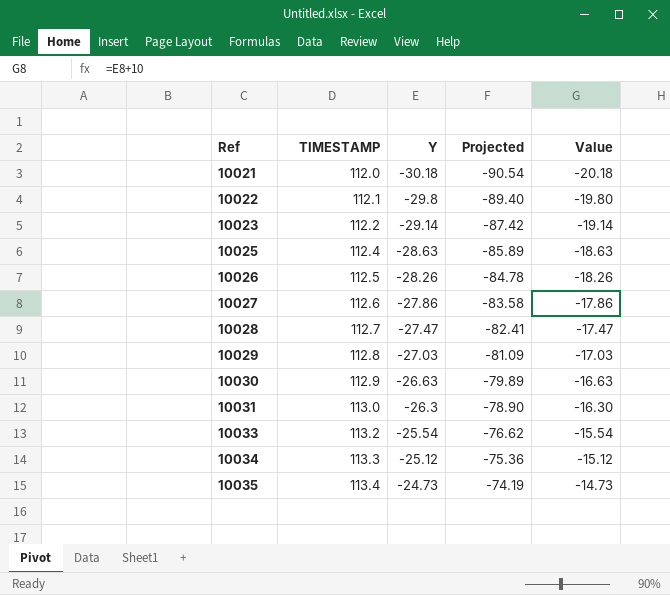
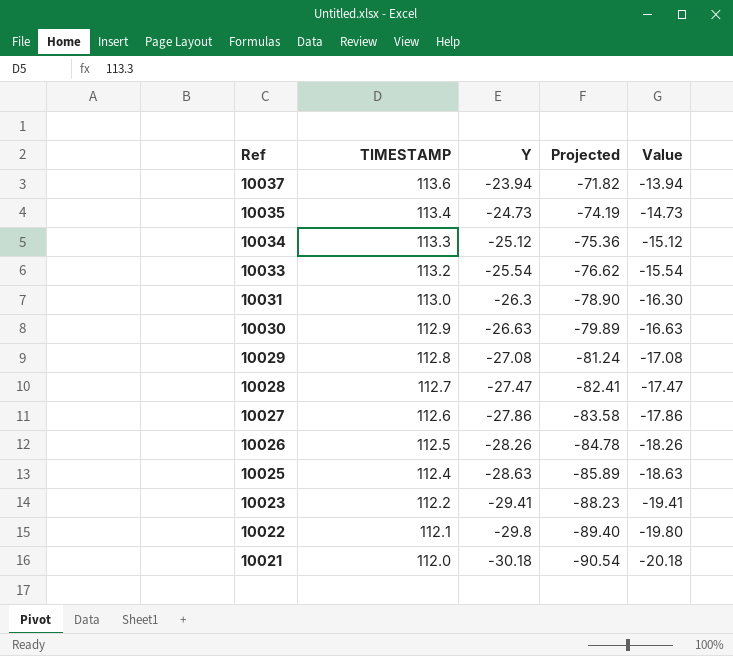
row order: Ref ascending -> Ref descending
row 10037: none -> 113.6 | -23.94 | -71.82 | -13.94
10029 | Y: -27.03 -> -27.08
10029 | Projected: -81.09 -> -81.24
10029 | Value: -17.03 -> -17.08
10023 | Y: -29.14 -> -29.41
10023 | Projected: -87.42 -> -88.23
10023 | Value: -19.14 -> -19.41

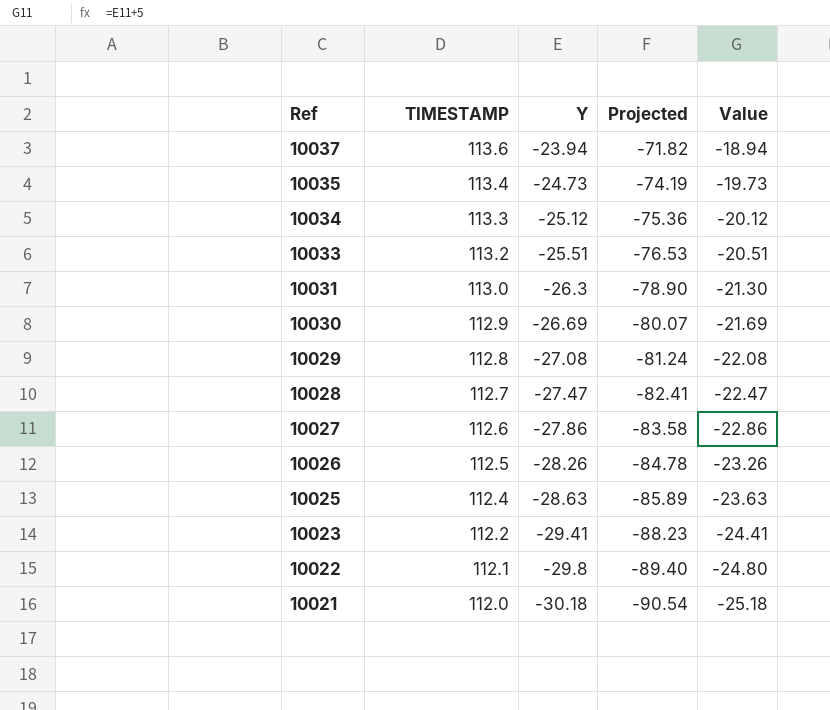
column Value | formula: [Y] + 10 -> [Y] + 5
10033 | Y: -25.54 -> -25.51
10033 | Projected: -76.62 -> -76.53
10030 | Y: -26.63 -> -26.69
10030 | Projected: -79.89 -> -80.07

